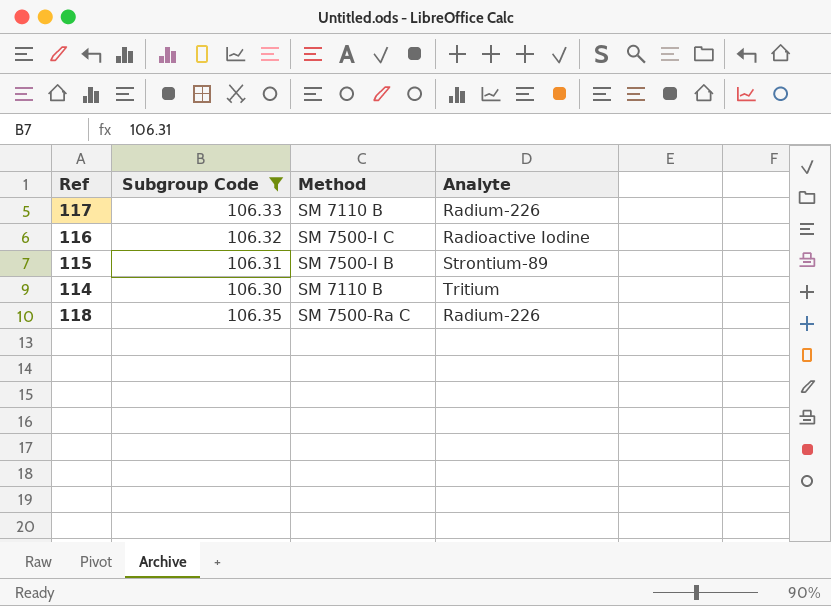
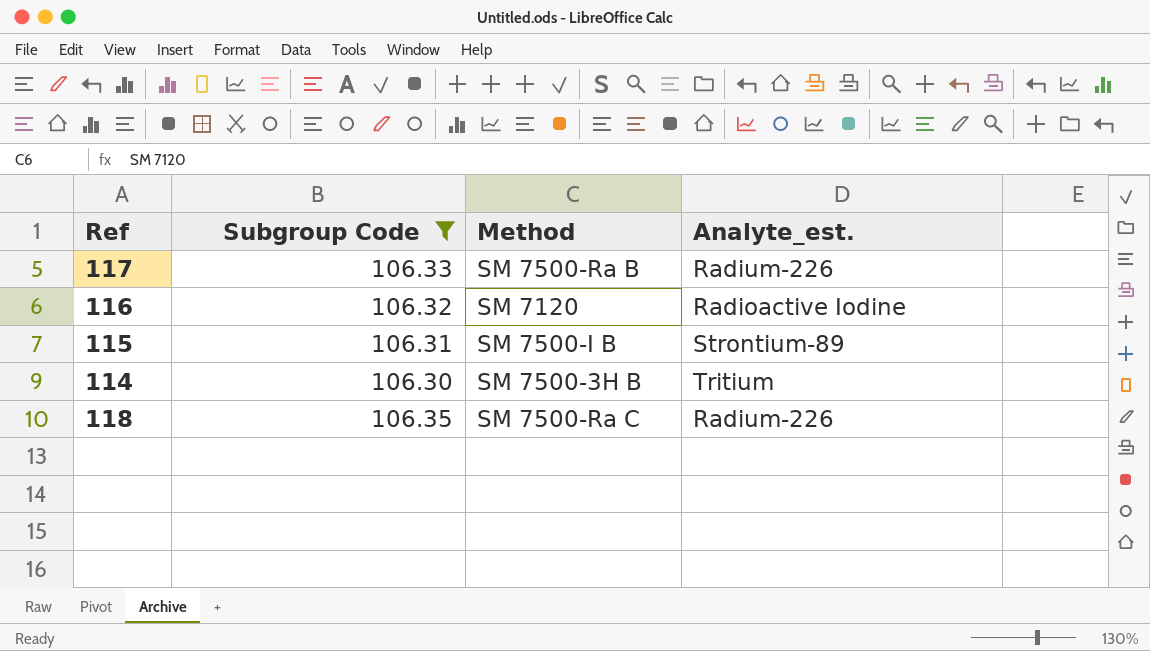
column name: Analyte -> Analyte_est.
117 | Method: SM 7110 B -> SM 7500-Ra B
116 | Method: SM 7500-I C -> SM 7120
114 | Method: SM 7110 B -> SM 7500-3H B

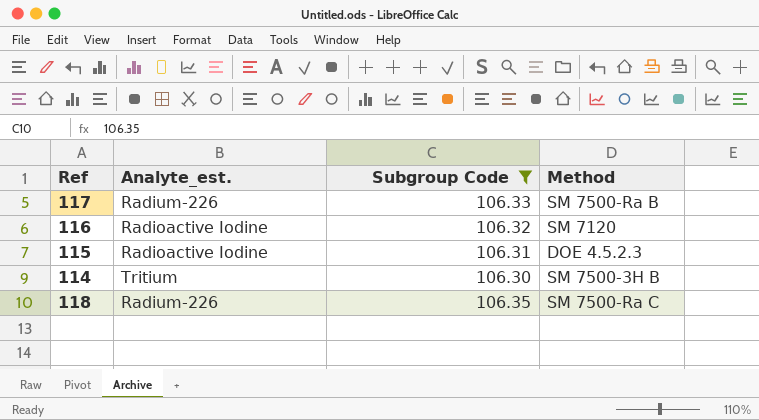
column Analyte_est. | position: 4 -> 2
115 | Analyte_est.: Strontium-89 -> Radioactive Iodine
115 | Method: SM 7500-I B -> DOE 4.5.2.3

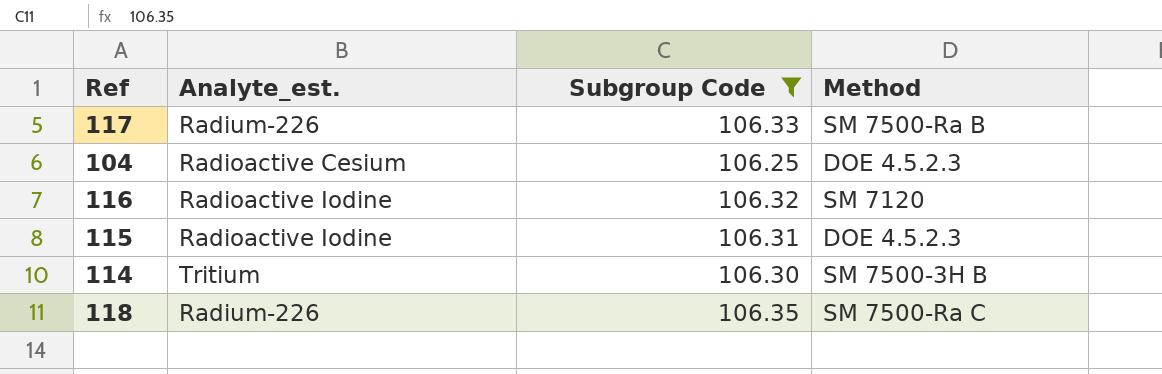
row 104: none -> Radioactive Cesium | 106.25 | DOE 4.5.2.3

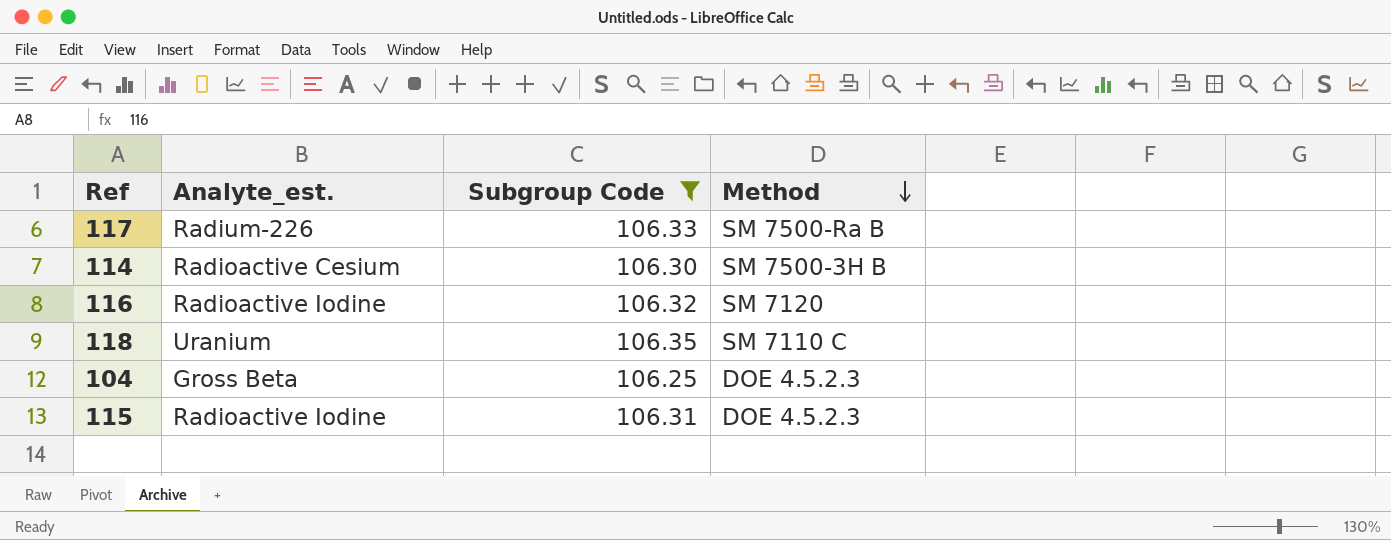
row order: none -> Method descending
114 | Analyte_est.: Tritium -> Radioactive Cesium
118 | Analyte_est.: Radium-226 -> Uranium
118 | Method: SM 7500-Ra C -> SM 7110 C
104 | Analyte_est.: Radioactive Cesium -> Gross Beta

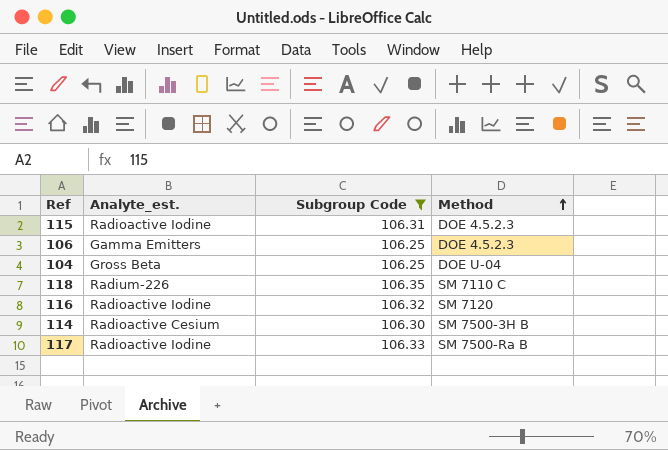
row order: Method descending -> Method ascending
row 106: none -> Gamma Emitters | 106.25 | DOE 4.5.2.3
104 | Method: DOE 4.5.2.3 -> DOE U-04
118 | Analyte_est.: Uranium -> Radium-226
117 | Analyte_est.: Radium-226 -> Radioactive Iodine

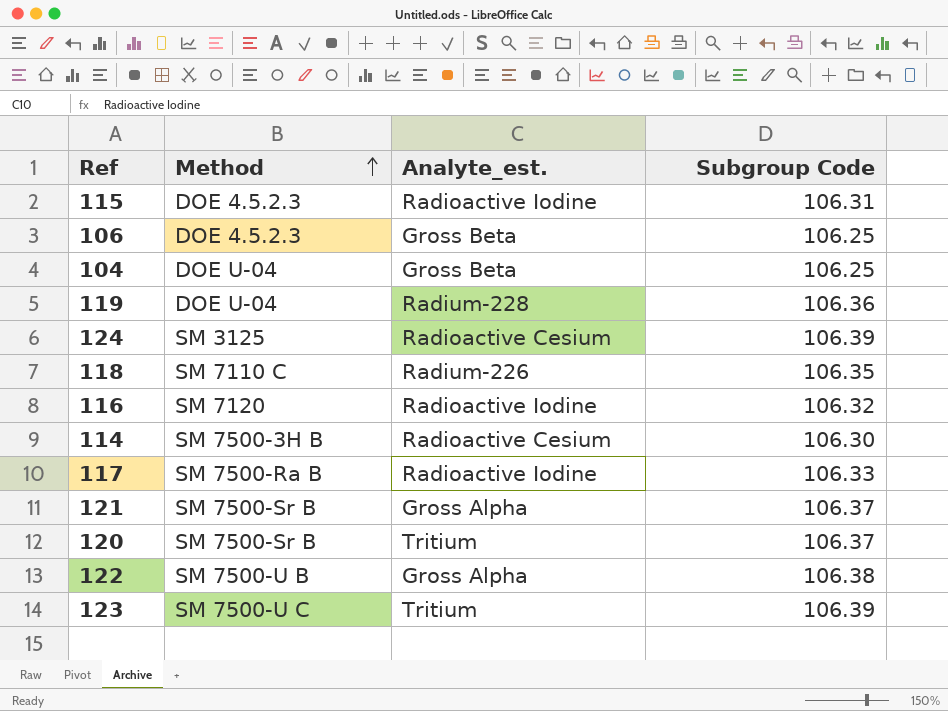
filter: Subgroup Code <= 106.35 -> none
column Method | position: 4 -> 2
106 | Analyte_est.: Gamma Emitters -> Gross Beta

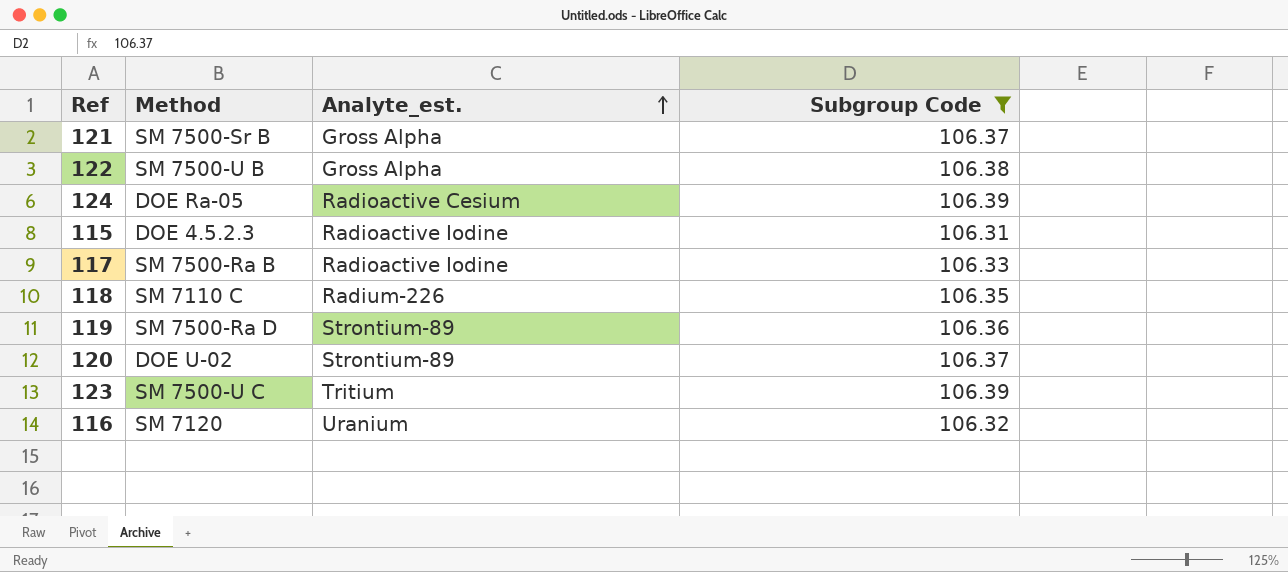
filter: none -> Subgroup Code >= 106.31
row order: Method ascending -> Analyte_est. ascending
124 | Method: SM 3125 -> DOE Ra-05
119 | Method: DOE U-04 -> SM 7500-Ra D
119 | Analyte_est.: Radium-228 -> Strontium-89
120 | Method: SM 7500-Sr B -> DOE U-02
120 | Analyte_est.: Tritium -> Strontium-89
116 | Analyte_est.: Radioactive Iodine -> Uranium

